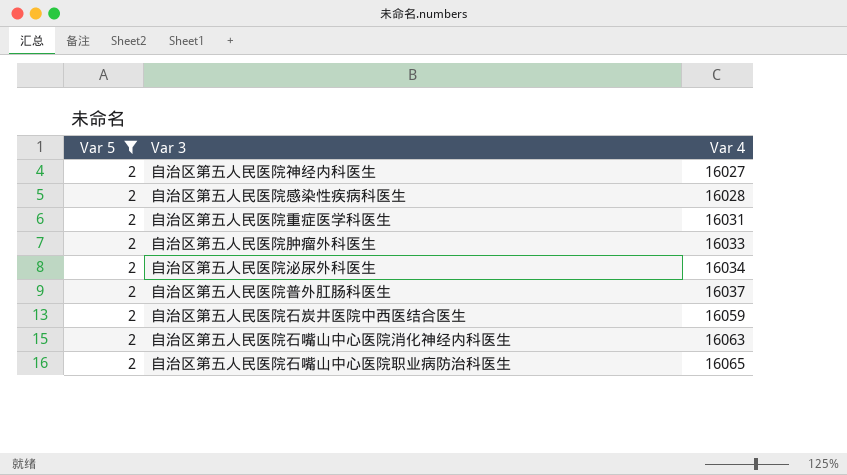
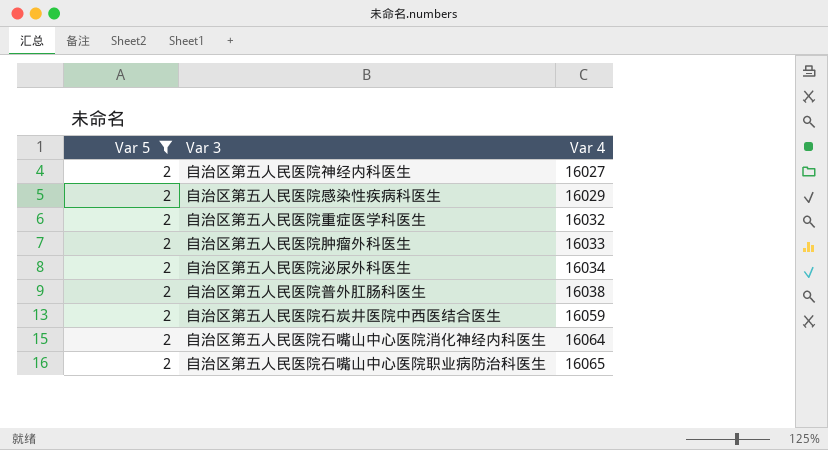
自治区第五人民医院感染性疾病科医生 | Var 4: 16028 -> 16029
自治区第五人民医院重症医学科医生 | Var 4: 16031 -> 16032
自治区第五人民医院普外肛肠科医生 | Var 4: 16037 -> 16038
自治区第五人民医院石嘴山中心医院消化神经内科医生 | Var 4: 16063 -> 16064

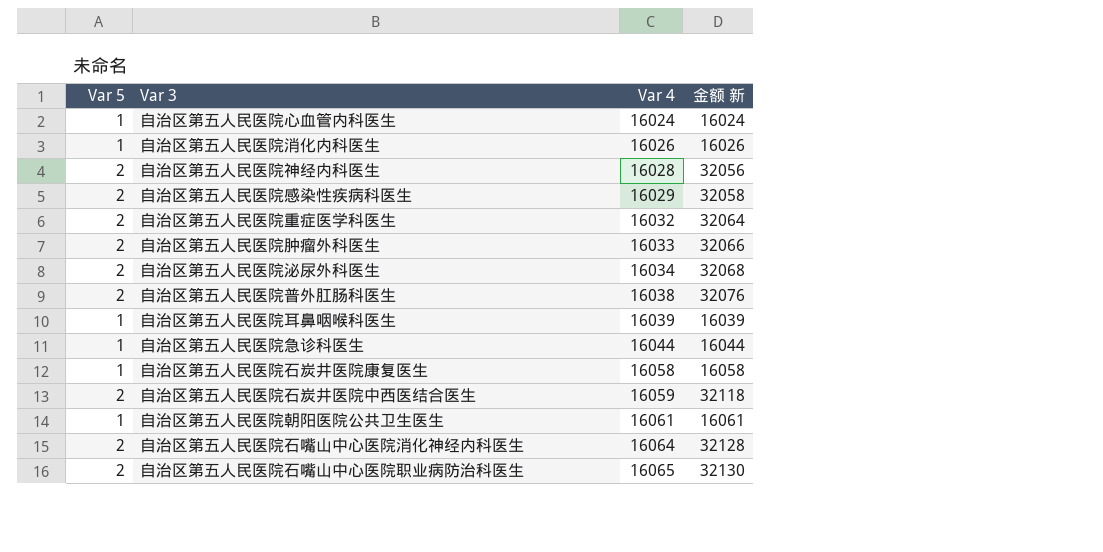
filter: Var 5 = 2 -> none
column 金额 新 | formula: none -> [Var 5] * [Var 4]
自治区第五人民医院神经内科医生 | Var 4: 16027 -> 16028

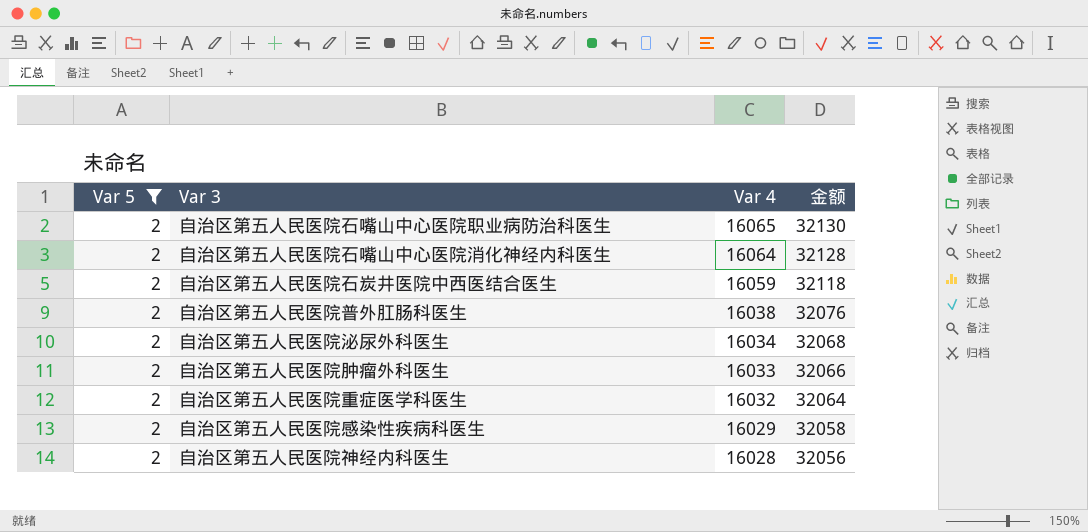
filter: none -> Var 5 = 2
row order: Var 4 ascending -> Var 4 descending
column name: 金额 新 -> 金额

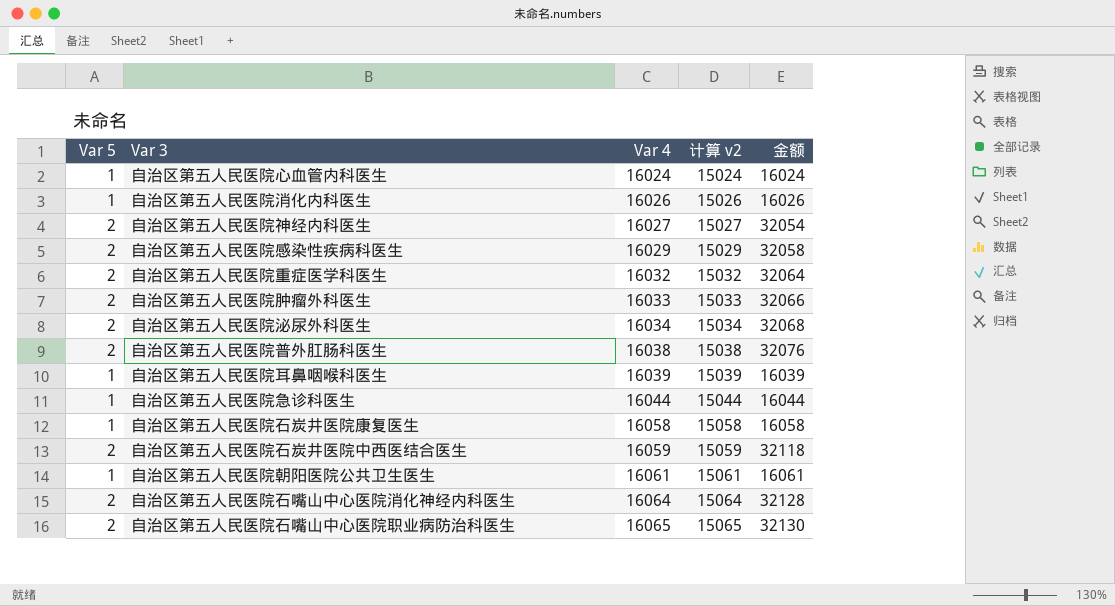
filter: Var 5 = 2 -> none
row order: Var 4 descending -> Var 4 ascending
column 计算 v2 | formula: none -> [Var 4] - 1000
自治区第五人民医院神经内科医生 | Var 4: 16028 -> 16027
自治区第五人民医院神经内科医生 | 金额: 32056 -> 32054

